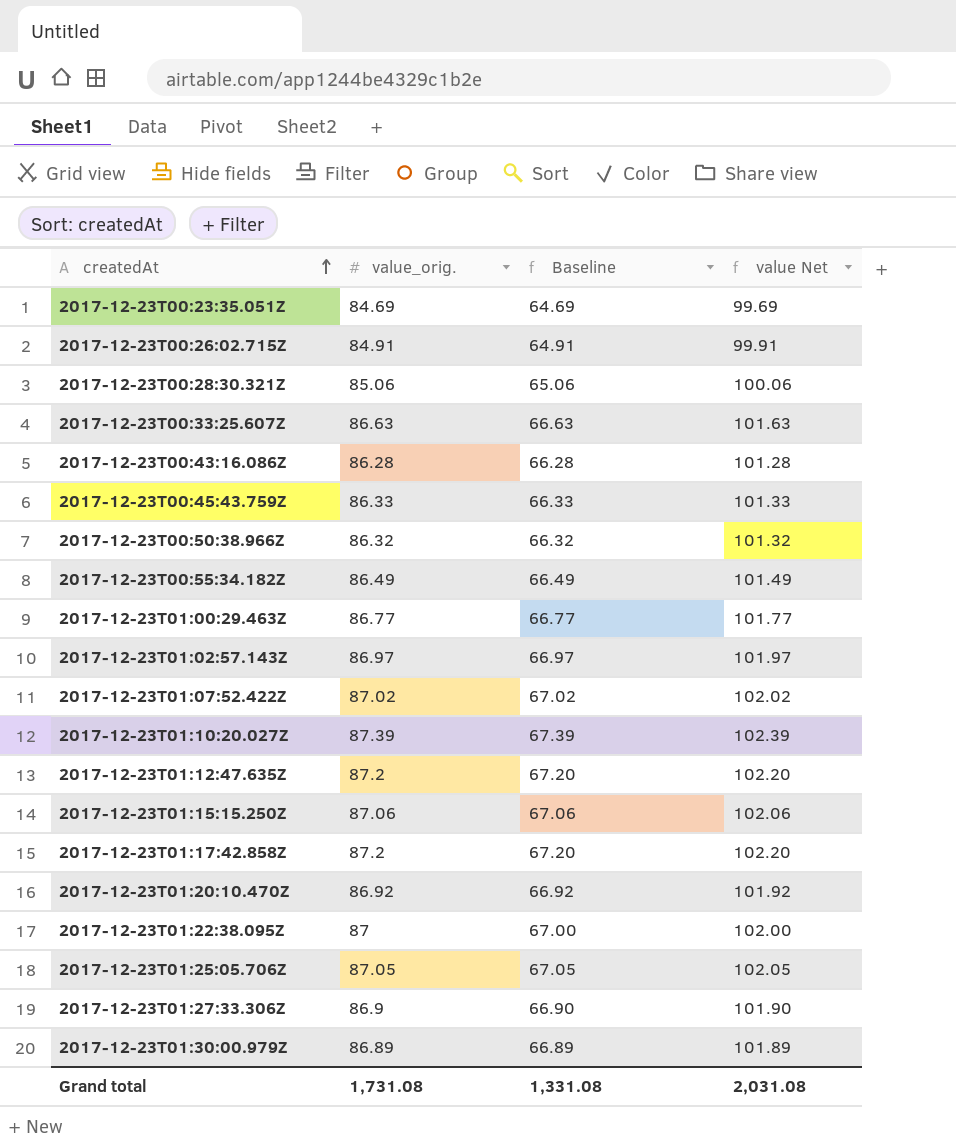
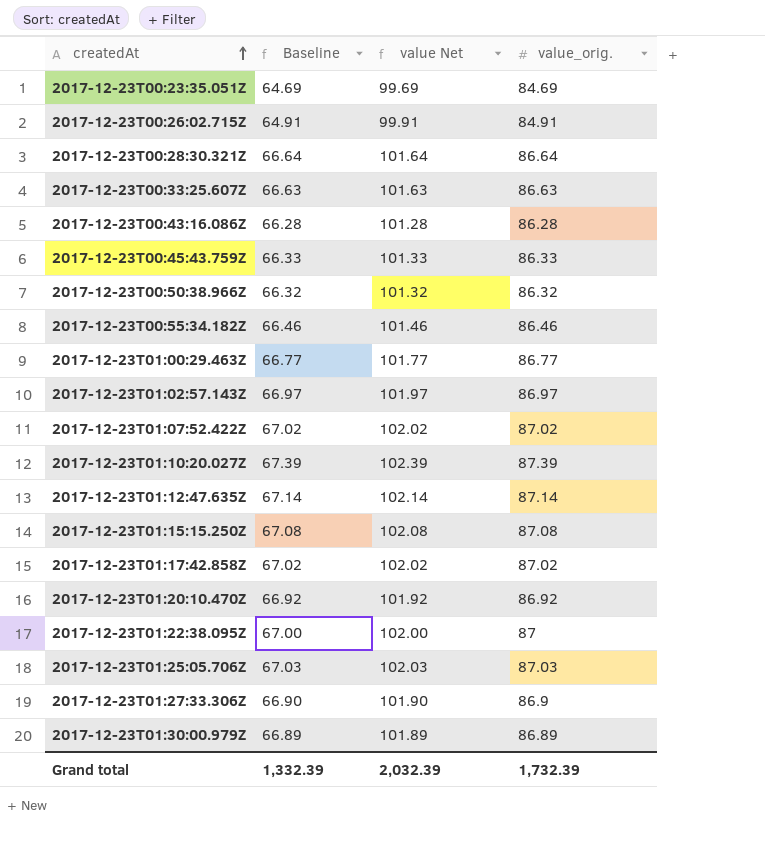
column value_orig. | position: 2 -> 4
2017-12-23T00:28:30.321Z | Baseline: 65.06 -> 66.64
2017-12-23T00:28:30.321Z | value Net: 100.06 -> 101.64
2017-12-23T00:28:30.321Z | value_orig.: 85.06 -> 86.64
2017-12-23T00:55:34.182Z | Baseline: 66.49 -> 66.46
2017-12-23T00:55:34.182Z | value Net: 101.49 -> 101.46
2017-12-23T00:55:34.182Z | value_orig.: 86.49 -> 86.46
2017-12-23T01:12:47.635Z | Baseline: 67.20 -> 67.14
2017-12-23T01:12:47.635Z | value Net: 102.20 -> 102.14
2017-12-23T01:12:47.635Z | value_orig.: 87.2 -> 87.14
2017-12-23T01:15:15.250Z | Baseline: 67.06 -> 67.08
2017-12-23T01:15:15.250Z | value Net: 102.06 -> 102.08
2017-12-23T01:15:15.250Z | value_orig.: 87.06 -> 87.08
2017-12-23T01:17:42.858Z | Baseline: 67.20 -> 67.02
2017-12-23T01:17:42.858Z | value Net: 102.20 -> 102.02
2017-12-23T01:17:42.858Z | value_orig.: 87.2 -> 87.02
2017-12-23T01:25:05.706Z | Baseline: 67.05 -> 67.03
2017-12-23T01:25:05.706Z | value Net: 102.05 -> 102.03
2017-12-23T01:25:05.706Z | value_orig.: 87.05 -> 87.03
Grand total | Baseline: 1,331.08 -> 1,332.39
Grand total | value Net: 2,031.08 -> 2,032.39
Grand total | value_orig.: 1,731.08 -> 1,732.39

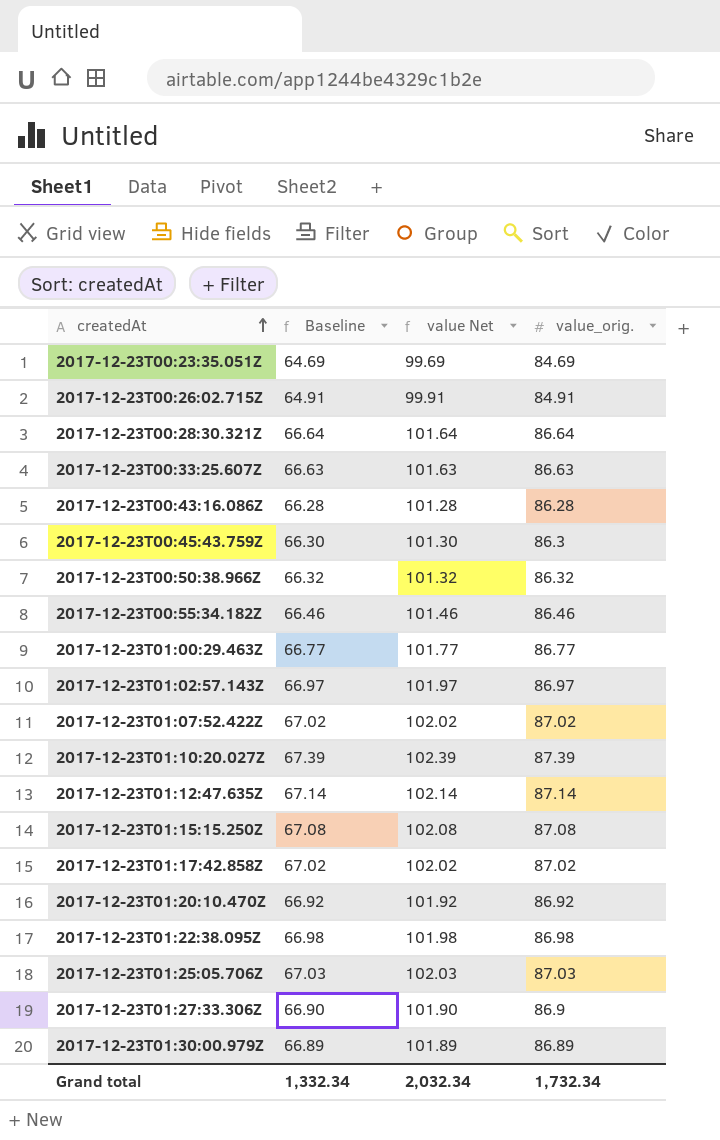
2017-12-23T00:45:43.759Z | Baseline: 66.33 -> 66.30
2017-12-23T00:45:43.759Z | value Net: 101.33 -> 101.30
2017-12-23T00:45:43.759Z | value_orig.: 86.33 -> 86.3
2017-12-23T01:22:38.095Z | Baseline: 67.00 -> 66.98
2017-12-23T01:22:38.095Z | value Net: 102.00 -> 101.98
2017-12-23T01:22:38.095Z | value_orig.: 87 -> 86.98
Grand total | Baseline: 1,332.39 -> 1,332.34
Grand total | value Net: 2,032.39 -> 2,032.34
Grand total | value_orig.: 1,732.39 -> 1,732.34

